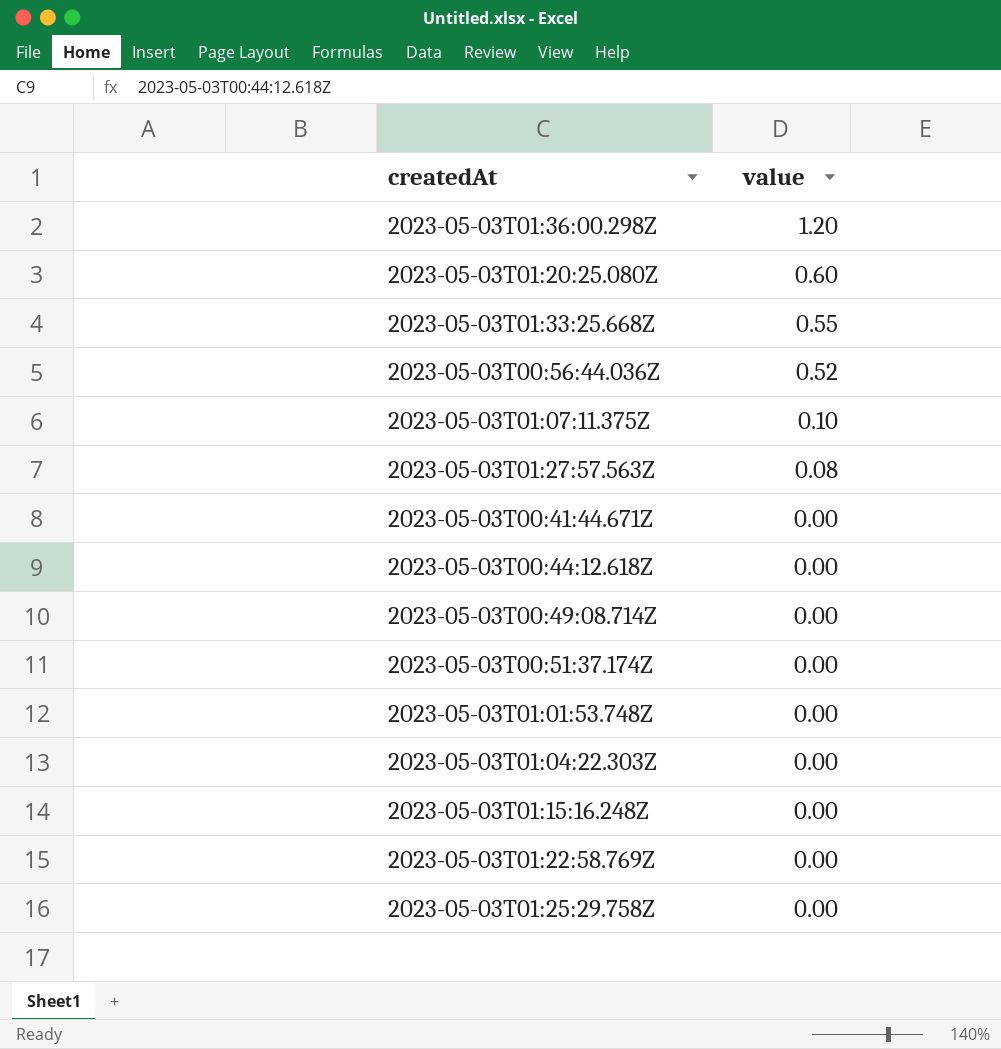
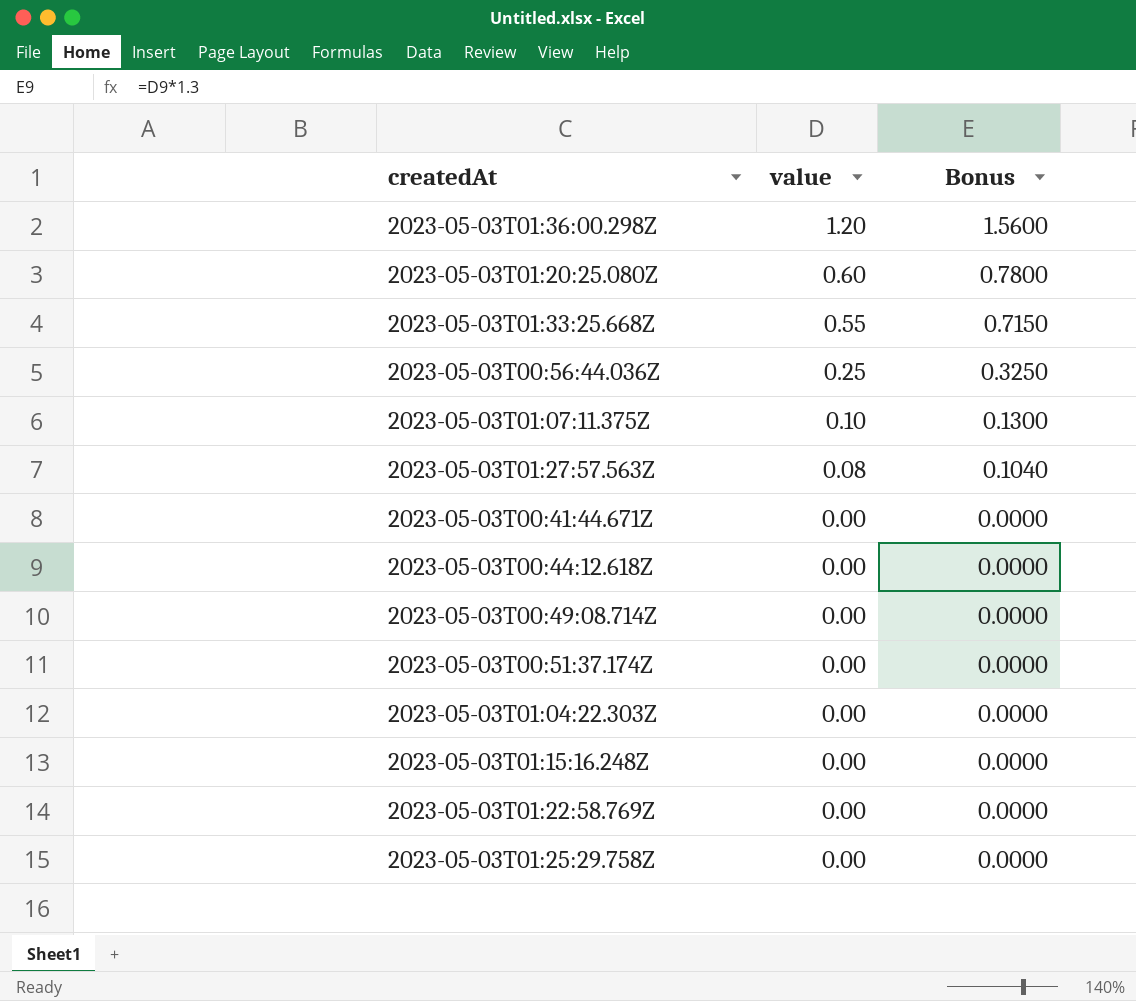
column Bonus | formula: none -> [value] * 1.3
row 2023-05-03T01:01:53.748Z: 0.00 -> none
2023-05-03T00:56:44.036Z | value: 0.52 -> 0.25

